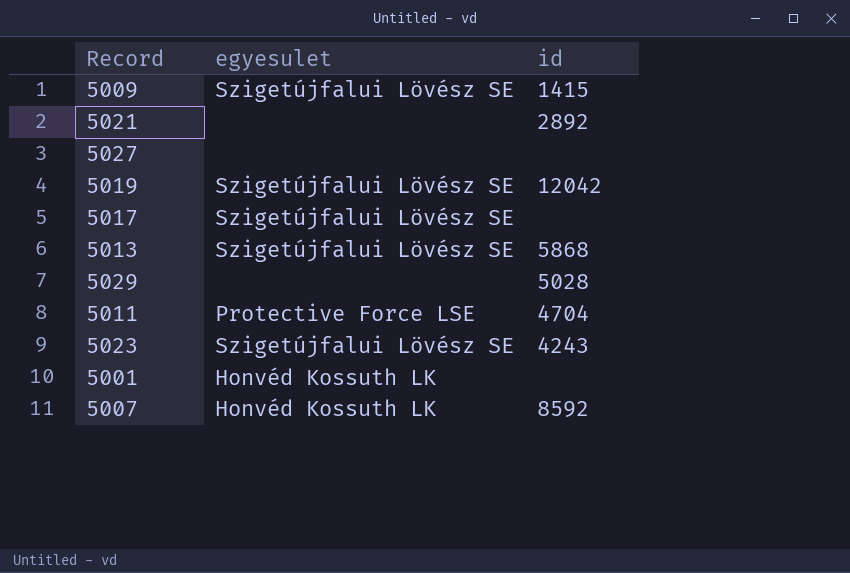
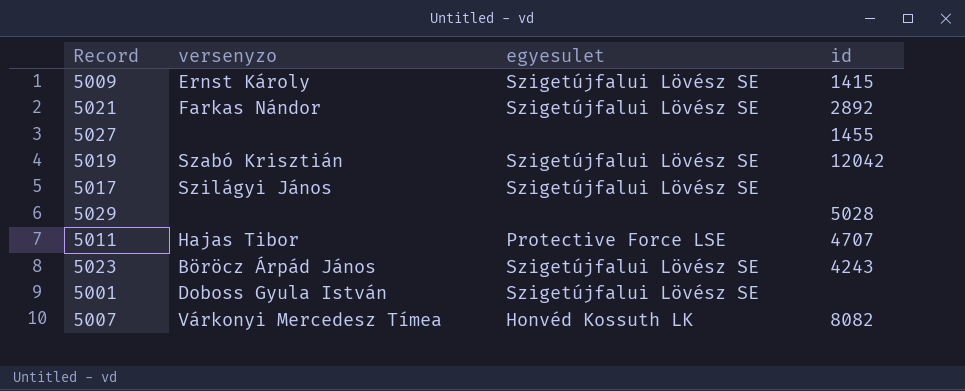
column versenyzo | position: none -> 2
row 5013: Szigetújfalui Lövész SE | 5868 -> none
5021 | egyesulet: none -> Szigetújfalui Lövész SE
5027 | id: none -> 1455
5011 | id: 4704 -> 4707
5001 | egyesulet: Honvéd Kossuth LK -> Szigetújfalui Lövész SE
5007 | id: 8592 -> 8082

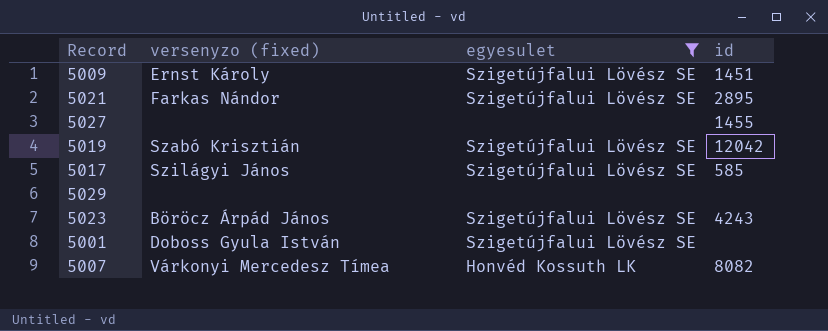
filter: none -> egyesulet != Protective Force LSE
column name: versenyzo -> versenyzo (fixed)
5009 | id: 1415 -> 1451
5021 | id: 2892 -> 2895
5017 | id: none -> 585
5029 | id: 5028 -> none

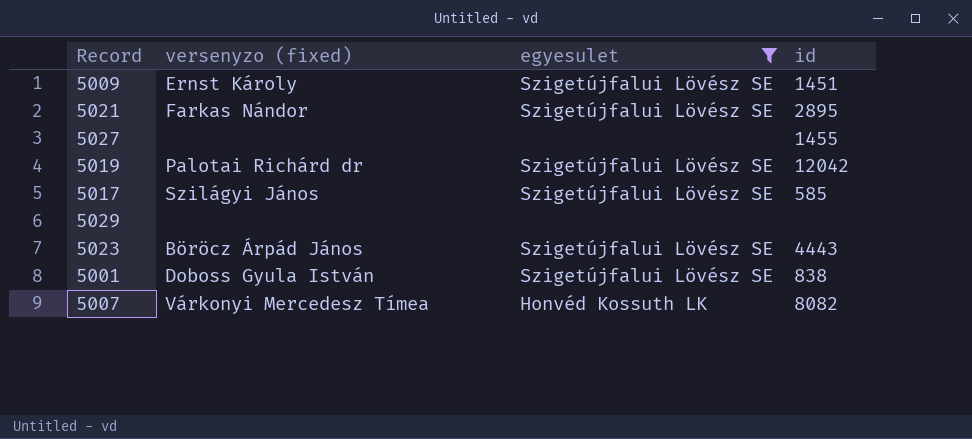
5019 | versenyzo (fixed): Szabó Krisztián -> Palotai Richárd dr
5023 | id: 4243 -> 4443
5001 | id: none -> 838

